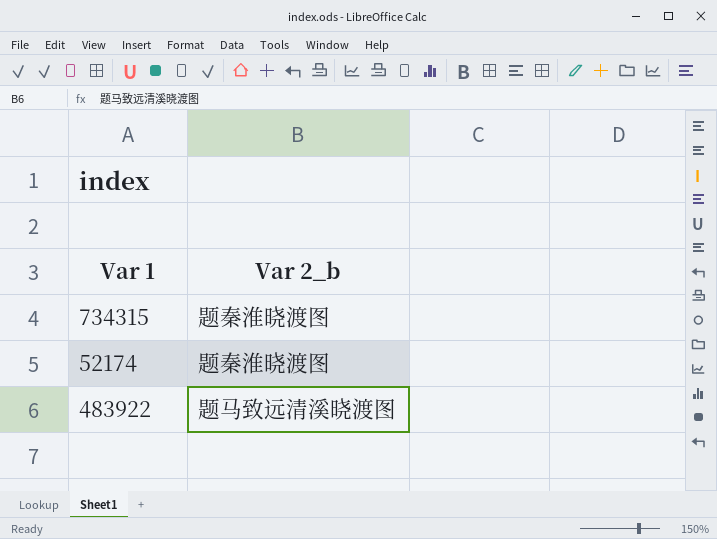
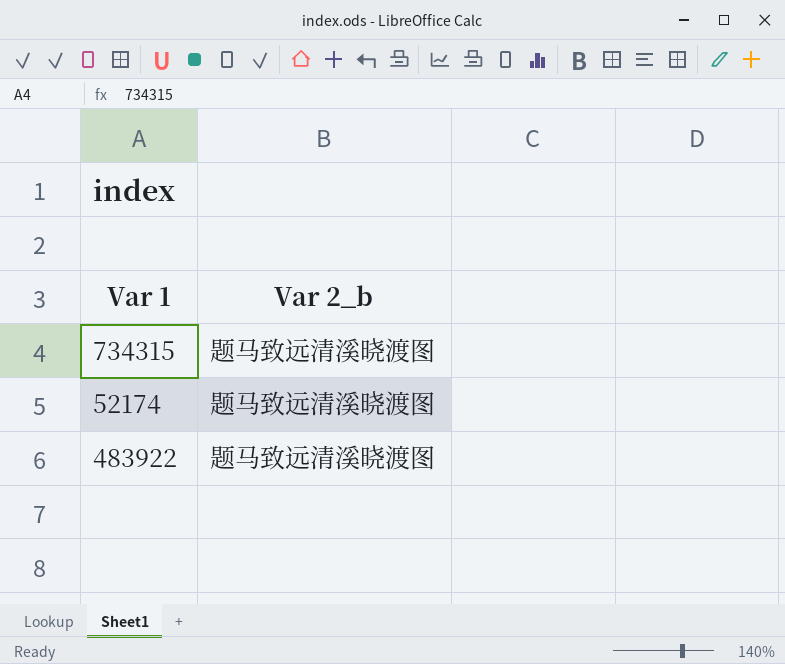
734315 | Var 2_b: 题秦淮晓渡图 -> 题马致远清溪晓渡图
52174 | Var 2_b: 题秦淮晓渡图 -> 题马致远清溪晓渡图

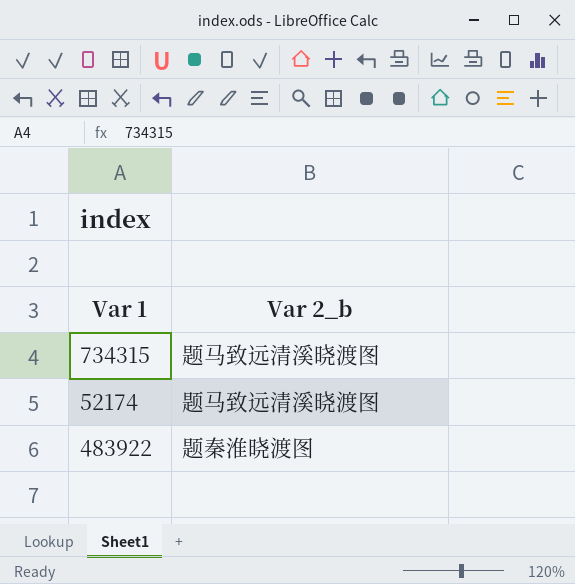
483922 | Var 2_b: 题马致远清溪晓渡图 -> 题秦淮晓渡图

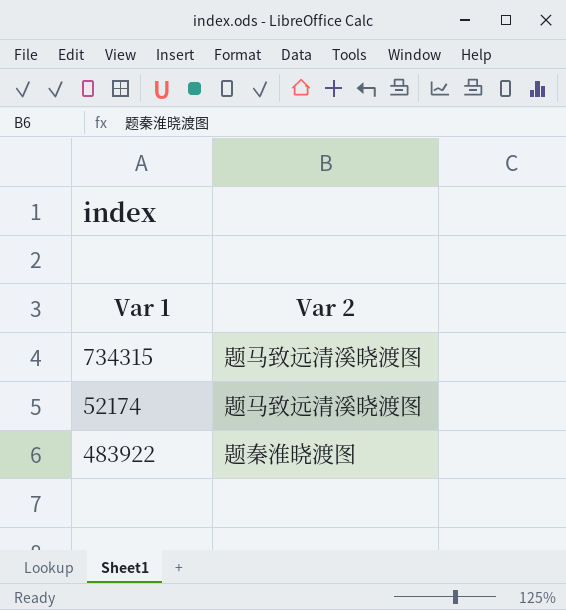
column name: Var 2_b -> Var 2

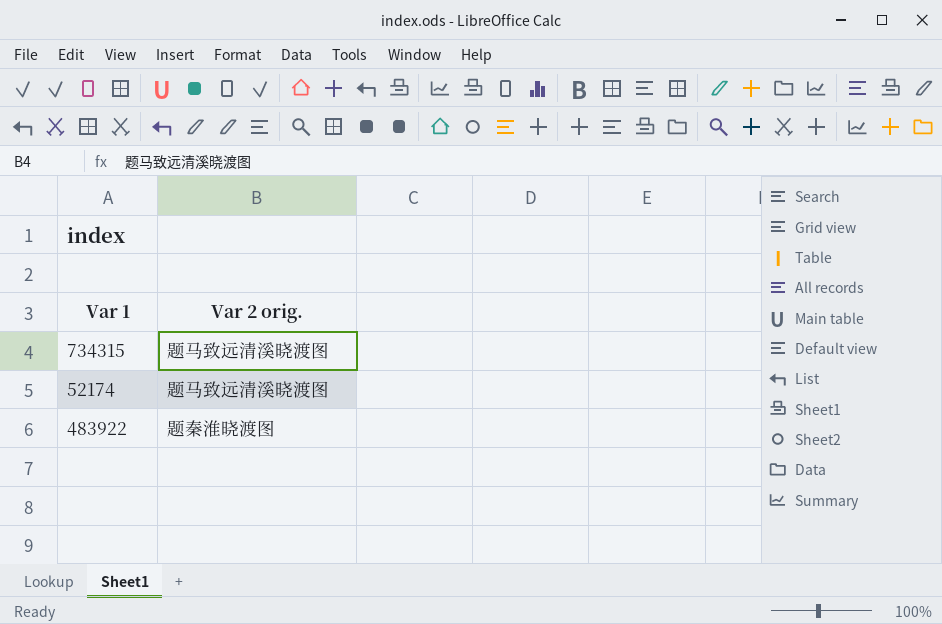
column name: Var 2 -> Var 2 orig.

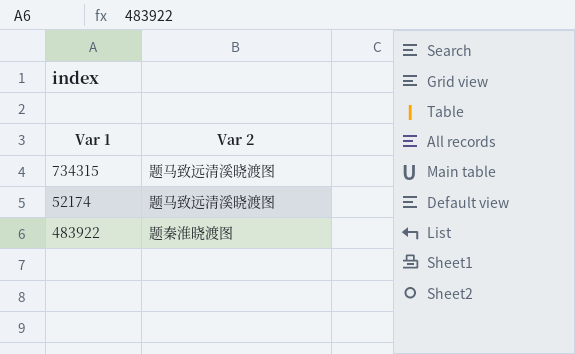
column name: Var 2 orig. -> Var 2

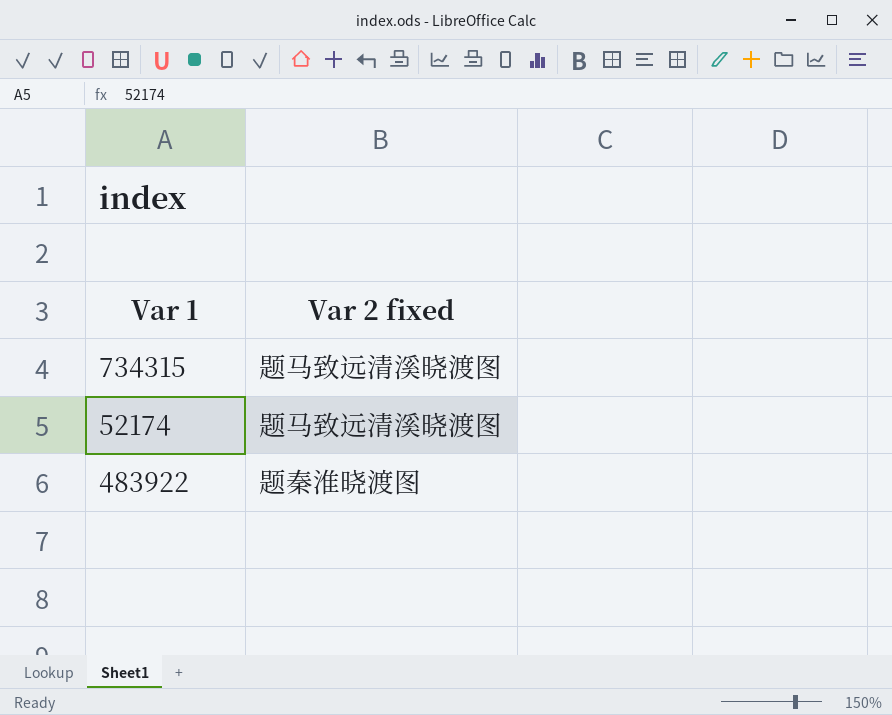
column name: Var 2 -> Var 2 fixed

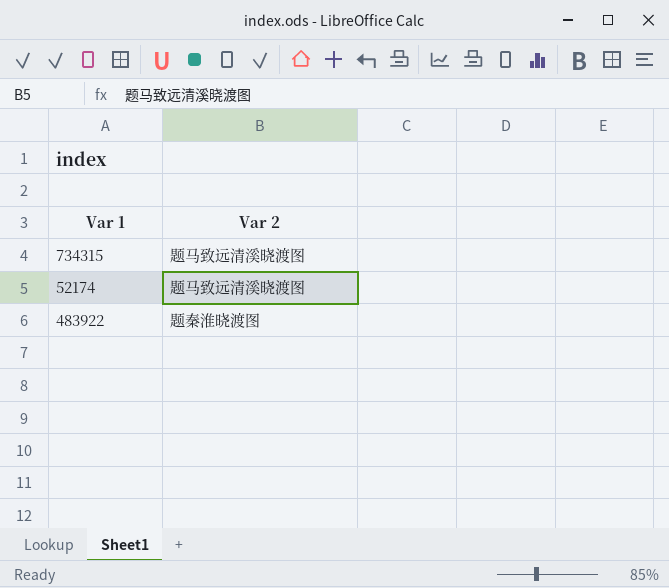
column name: Var 2 fixed -> Var 2

